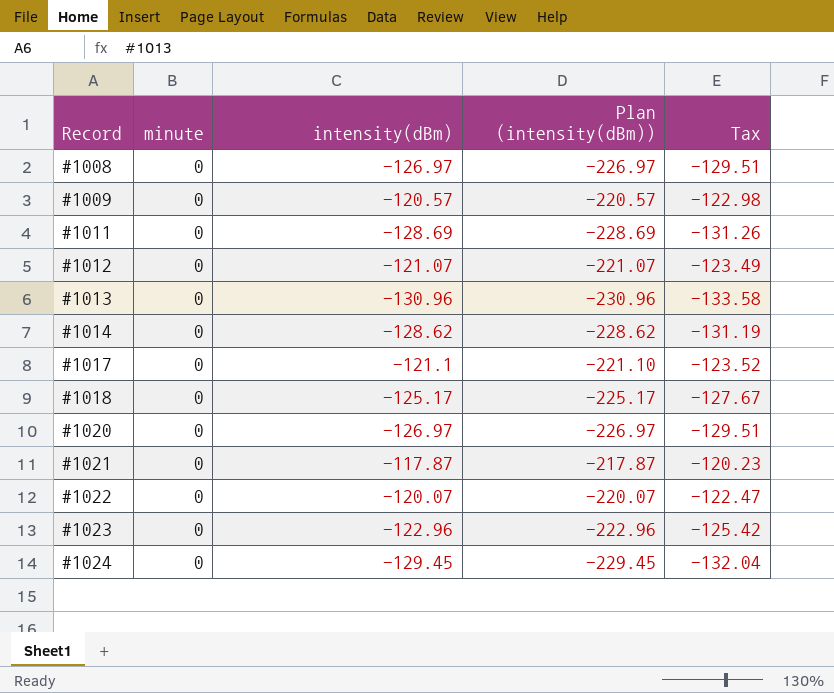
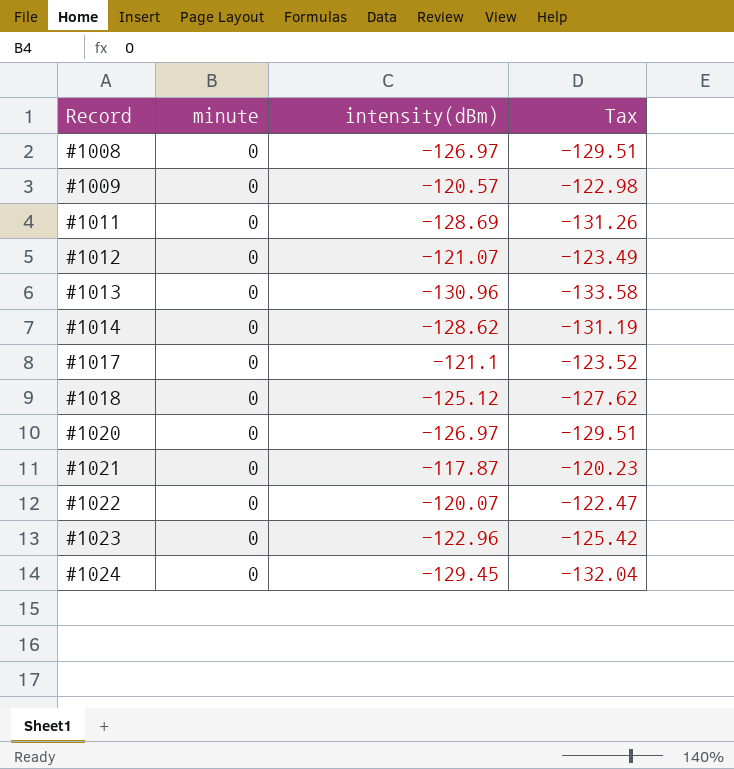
column Plan (intensity(dBm)) | formula: [intensity(dBm)] - 100 -> none
#1018 | intensity(dBm): -125.17 -> -125.12
#1018 | Tax: -127.67 -> -127.62

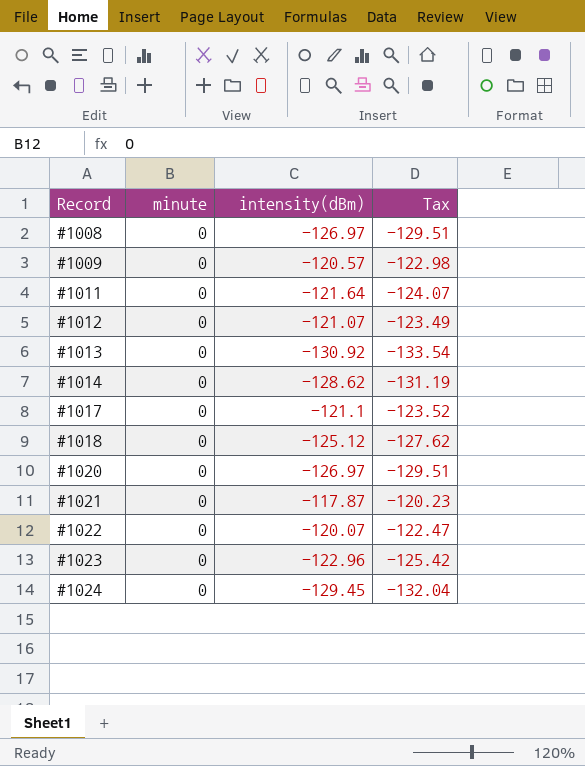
#1011 | intensity(dBm): -128.69 -> -121.64
#1011 | Tax: -131.26 -> -124.07
#1013 | intensity(dBm): -130.96 -> -130.92
#1013 | Tax: -133.58 -> -133.54

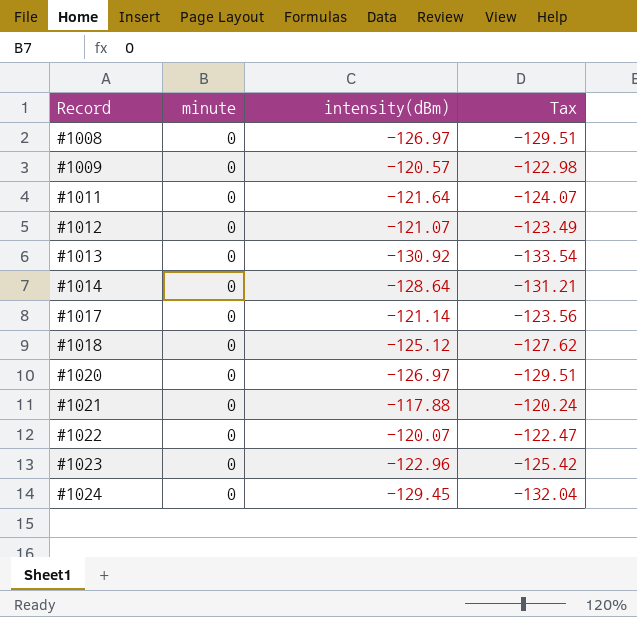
#1014 | intensity(dBm): -128.62 -> -128.64
#1014 | Tax: -131.19 -> -131.21
#1017 | intensity(dBm): -121.1 -> -121.14
#1017 | Tax: -123.52 -> -123.56
#1021 | intensity(dBm): -117.87 -> -117.88
#1021 | Tax: -120.23 -> -120.24

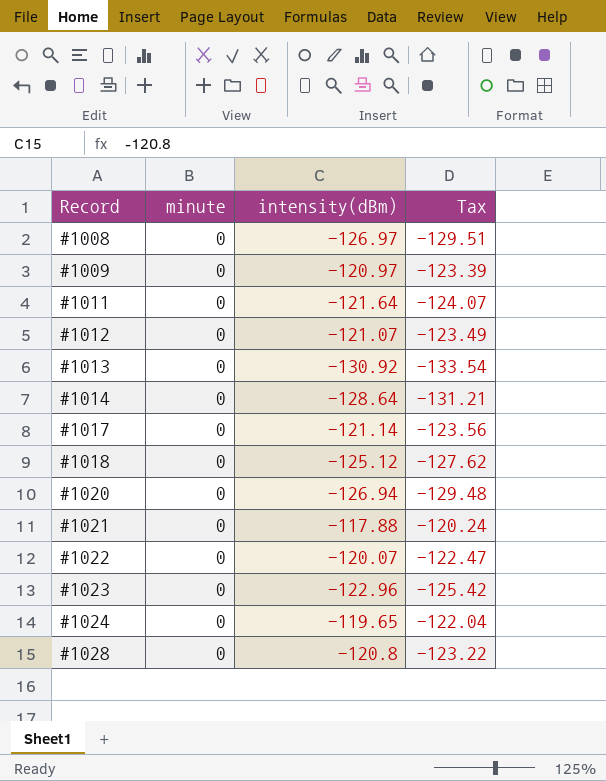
#1009 | intensity(dBm): -120.57 -> -120.97
#1009 | Tax: -122.98 -> -123.39
#1020 | intensity(dBm): -126.97 -> -126.94
#1020 | Tax: -129.51 -> -129.48
#1024 | intensity(dBm): -129.45 -> -119.65
#1024 | Tax: -132.04 -> -122.04
row #1028: none -> 0 | -120.8 | -123.22

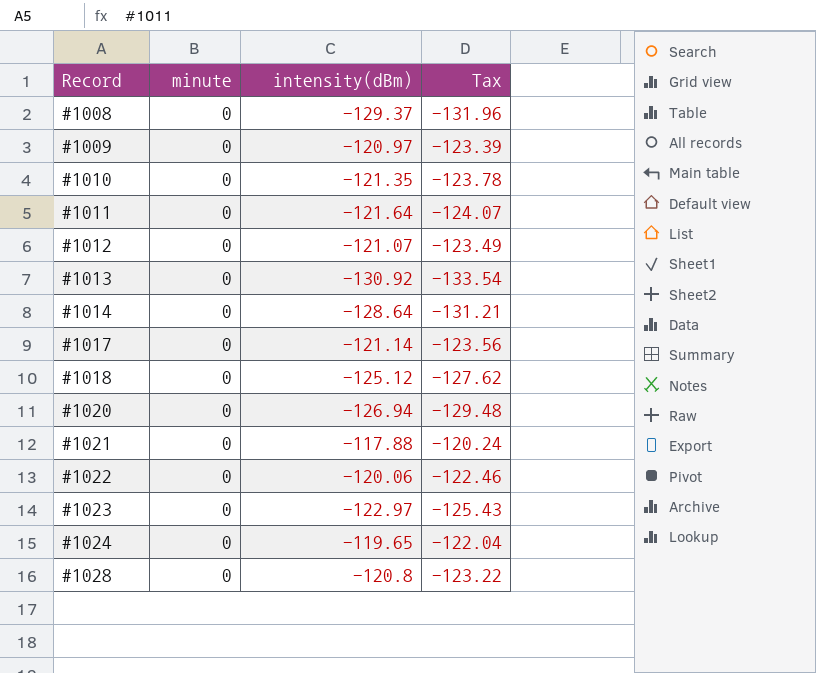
#1008 | intensity(dBm): -126.97 -> -129.37
#1008 | Tax: -129.51 -> -131.96
row #1010: none -> 0 | -121.35 | -123.78
#1022 | intensity(dBm): -120.07 -> -120.06
#1022 | Tax: -122.47 -> -122.46
#1023 | intensity(dBm): -122.96 -> -122.97
#1023 | Tax: -125.42 -> -125.43

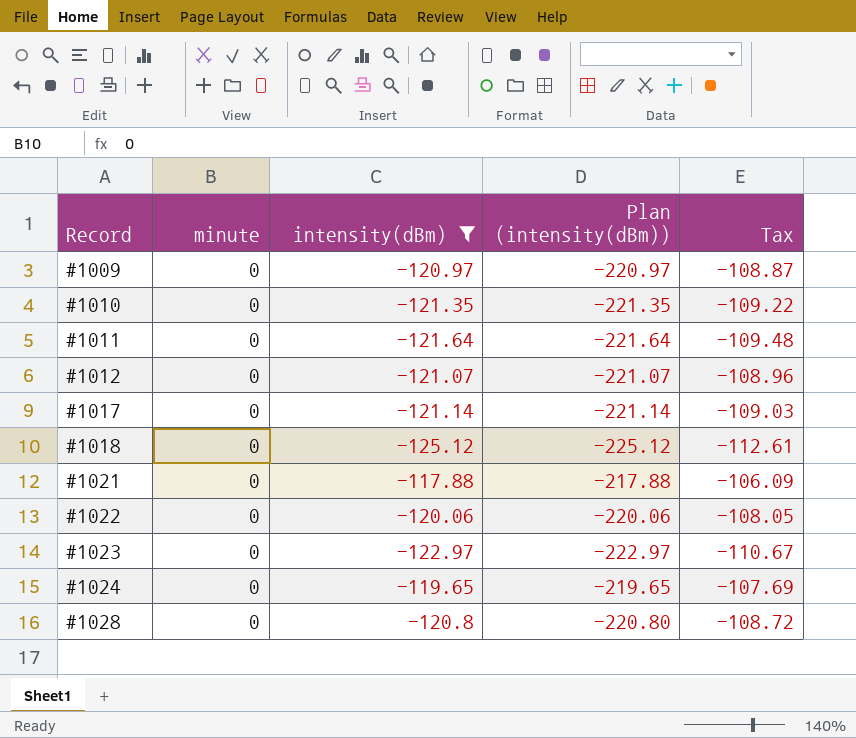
filter: none -> intensity(dBm) >= -125.12
column Plan (intensity(dBm)) | formula: none -> [intensity(dBm)] - 100
column Tax | formula: [intensity(dBm)] * 1.02 -> [intensity(dBm)] * 0.9

